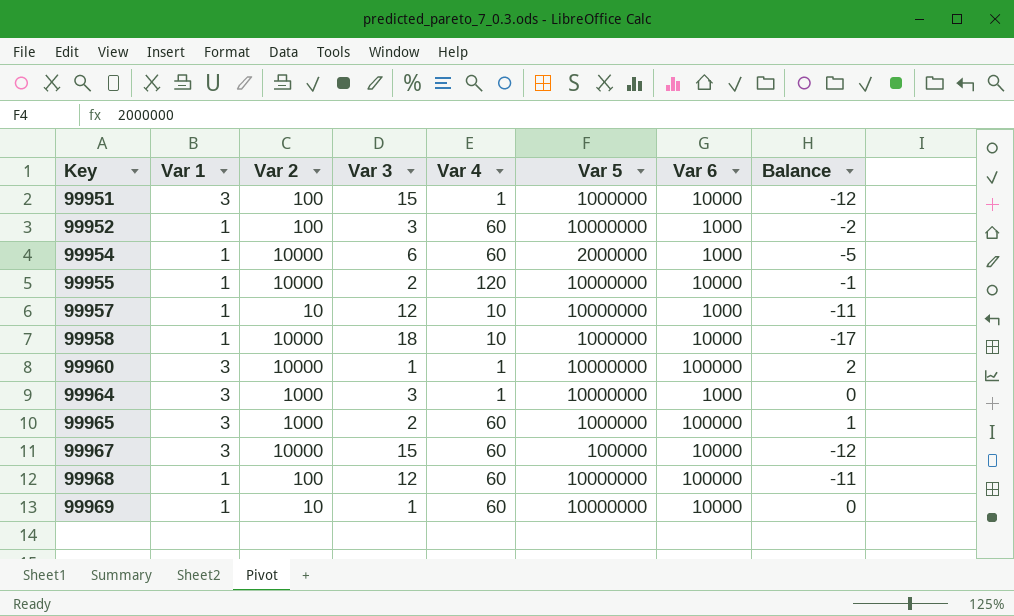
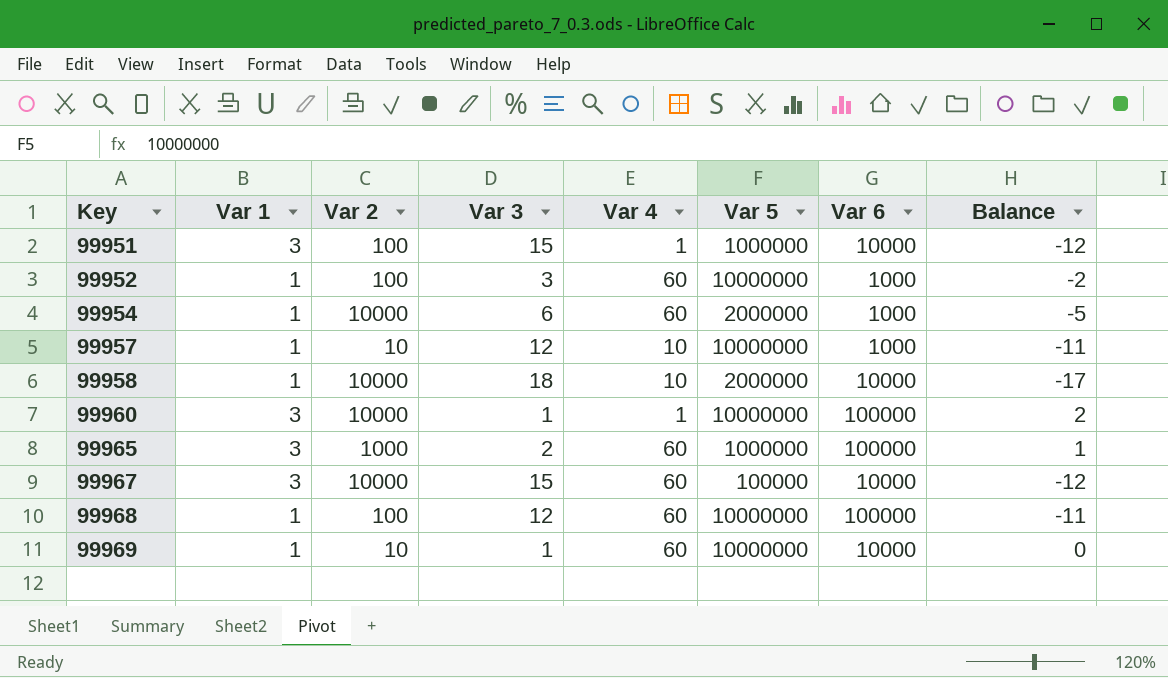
row 99955: 1 | 10000 | 2 | 120 | 10000000 | 10000 | -1 -> none
row 99964: 3 | 1000 | 3 | 1 | 10000000 | 1000 | 0 -> none
99958 | Var 5: 1000000 -> 2000000

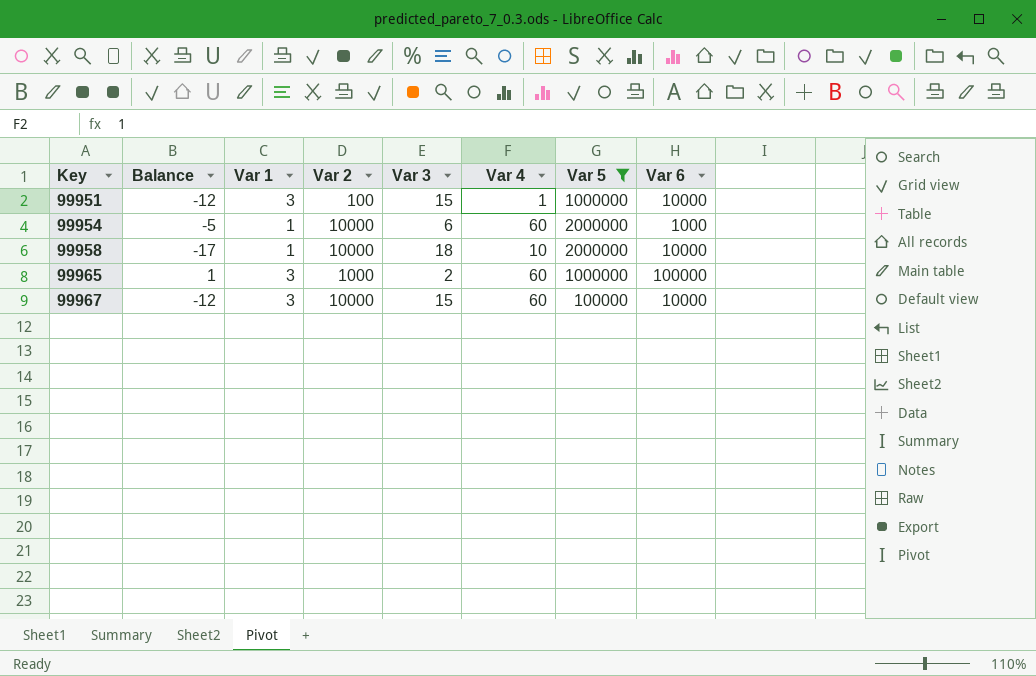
filter: none -> Var 5 != 10000000
column Balance | position: 8 -> 2

